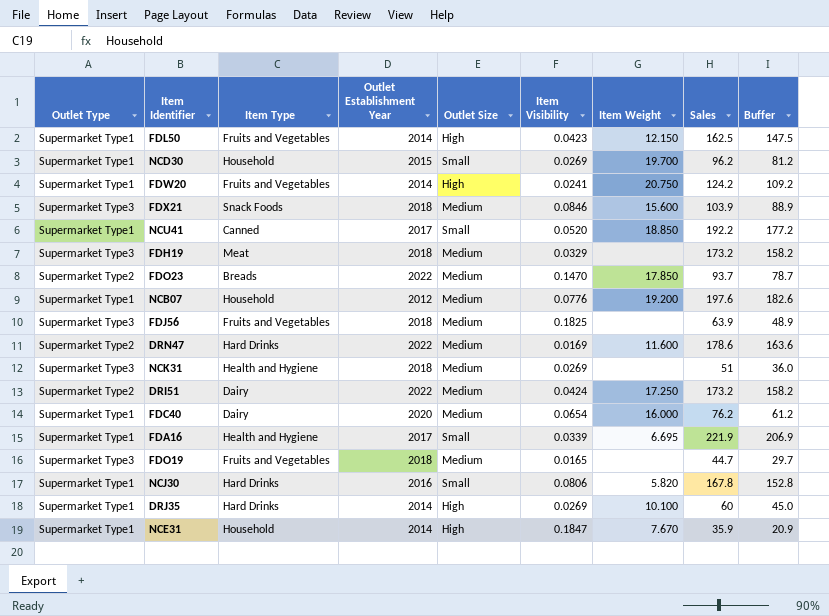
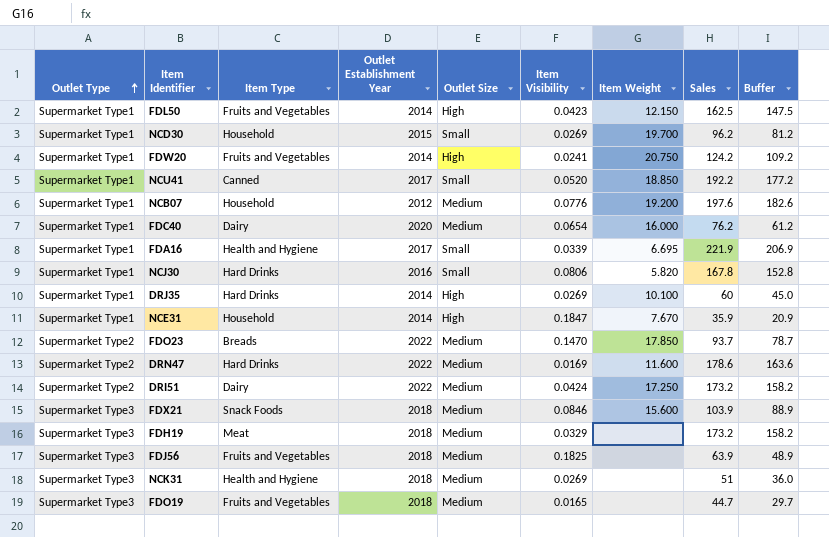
row order: none -> Outlet Type ascending

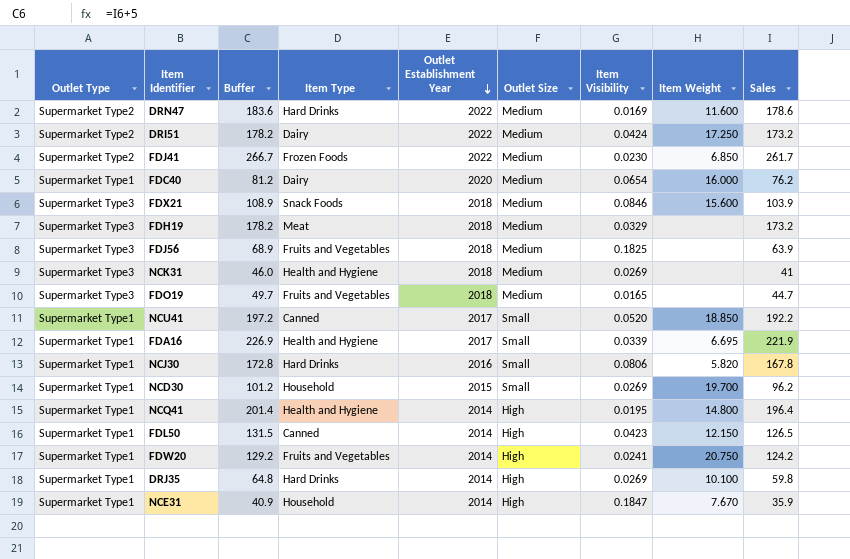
row order: Outlet Type ascending -> Outlet Establishment Year descending
column Buffer | formula: [Sales] - 15 -> [Sales] + 5
column Buffer | position: 9 -> 3
row NCB07: Supermarket Type1 | Household | 2012 | Medium | 0.0776 | 19.200 | 197.6 | 182.6 -> none
row FDO23: Supermarket Type2 | Breads | 2022 | Medium | 0.1470 | 17.850 | 93.7 | 78.7 -> none
row FDJ41: none -> Supermarket Type2 | 266.7 | Frozen Foods | 2022 | Medium | 0.0230 | 6.850 | 261.7
NCK31 | Sales: 51 -> 41
row NCQ41: none -> Supermarket Type1 | 201.4 | Health and Hygiene | 2014 | High | 0.0195 | 14.800 | 196.4
FDL50 | Item Type: Fruits and Vegetables -> Canned
FDL50 | Sales: 162.5 -> 126.5
DRJ35 | Sales: 60 -> 59.8

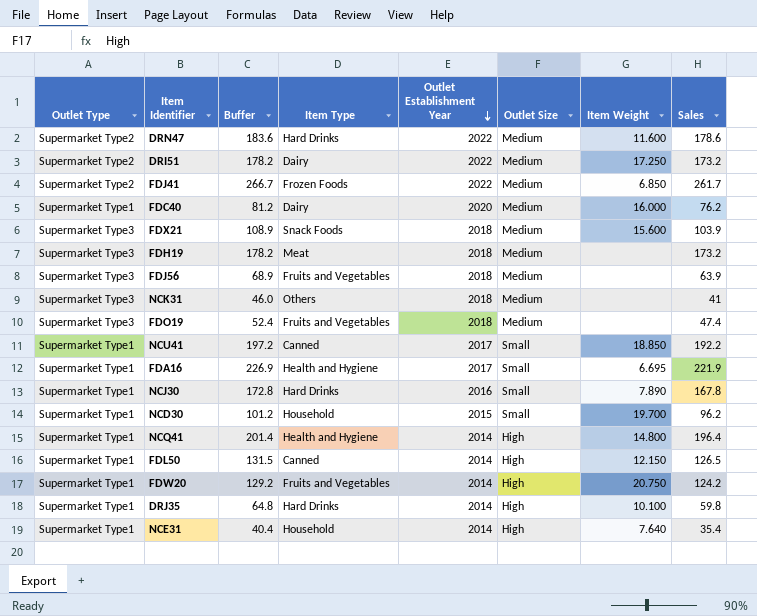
column Item Visibility | position: 7 -> none
NCK31 | Item Type: Health and Hygiene -> Others
FDO19 | Buffer: 49.7 -> 52.4
FDO19 | Sales: 44.7 -> 47.4
NCJ30 | Item Weight: 5.820 -> 7.890
NCE31 | Buffer: 40.9 -> 40.4
NCE31 | Item Weight: 7.670 -> 7.640
NCE31 | Sales: 35.9 -> 35.4

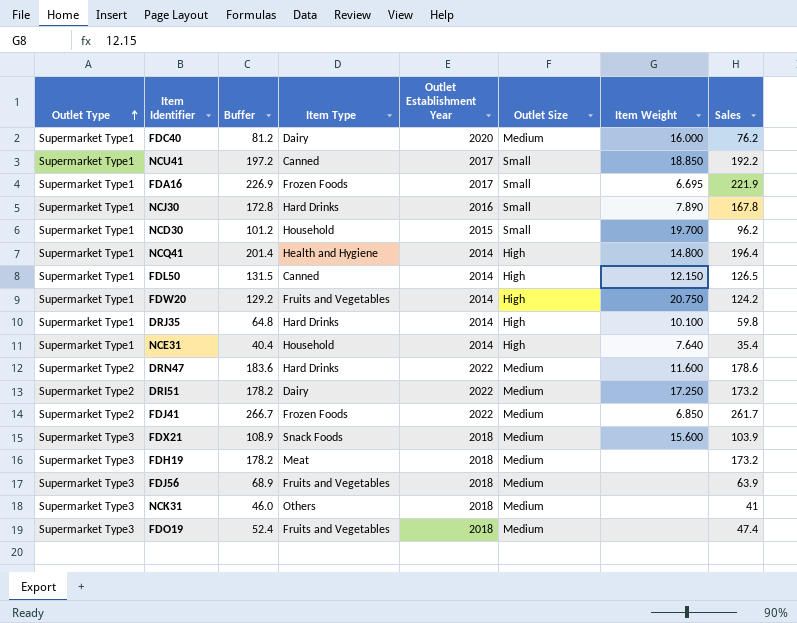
row order: Outlet Establishment Year descending -> Outlet Type ascending
FDA16 | Item Type: Health and Hygiene -> Frozen Foods

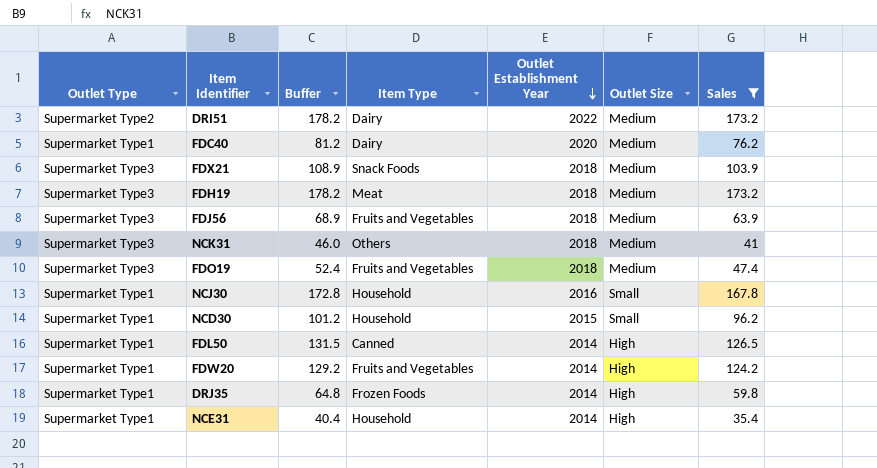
filter: none -> Sales <= 173.2
row order: Outlet Type ascending -> Outlet Establishment Year descending
column Item Weight | position: 7 -> none
NCJ30 | Item Type: Hard Drinks -> Household
DRJ35 | Item Type: Hard Drinks -> Frozen Foods

